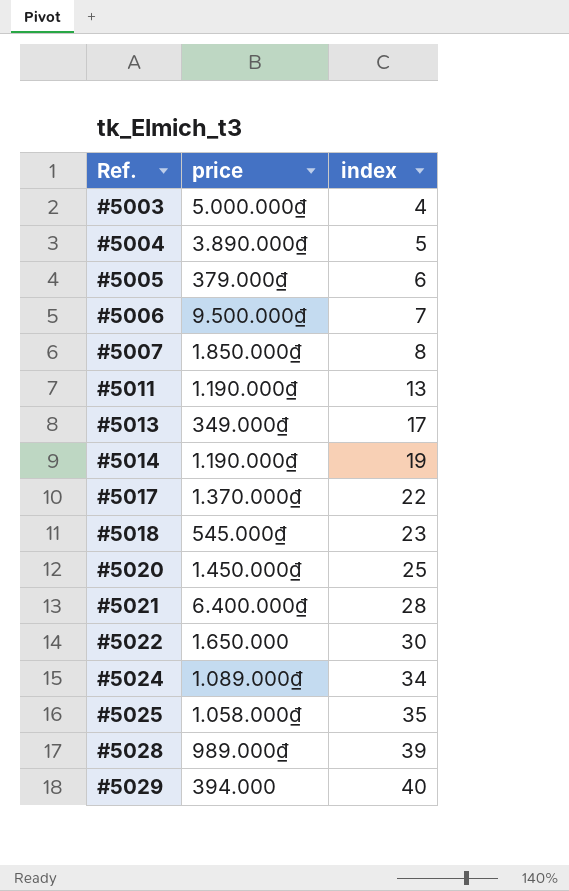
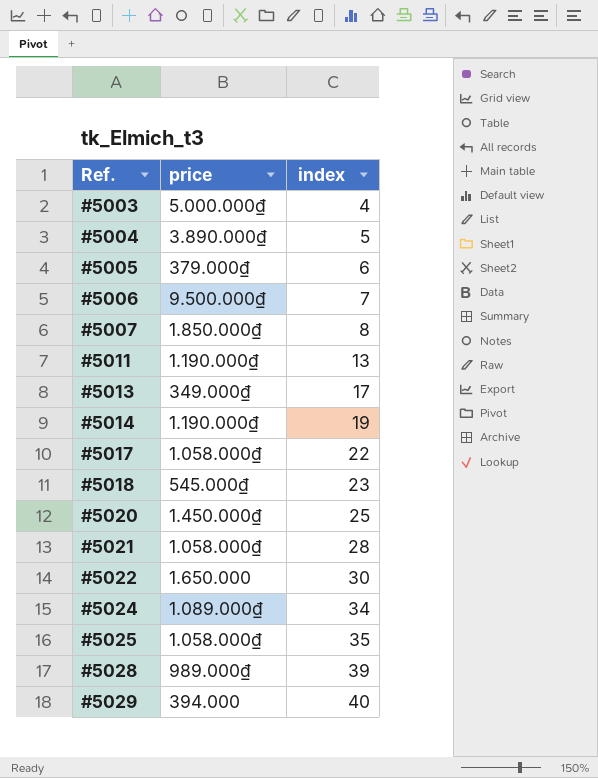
#5017 | price: 1.370.000₫ -> 1.058.000₫
#5021 | price: 6.400.000₫ -> 1.058.000₫

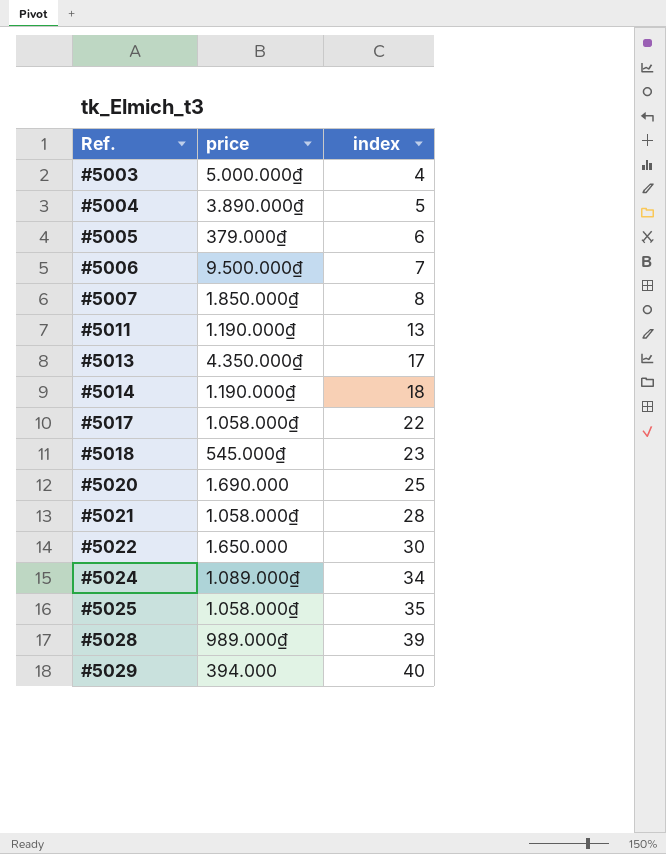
#5013 | price: 349.000₫ -> 4.350.000₫
#5014 | index: 19 -> 18
#5020 | price: 1.450.000₫ -> 1.690.000

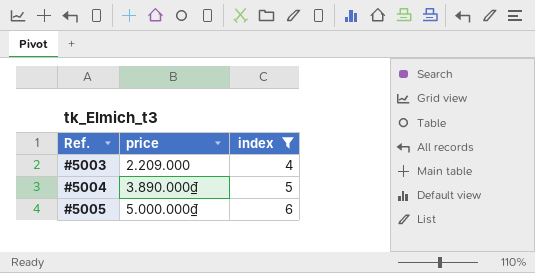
filter: none -> index <= 6
#5003 | price: 5.000.000₫ -> 2.209.000
#5005 | price: 379.000₫ -> 5.000.000₫

